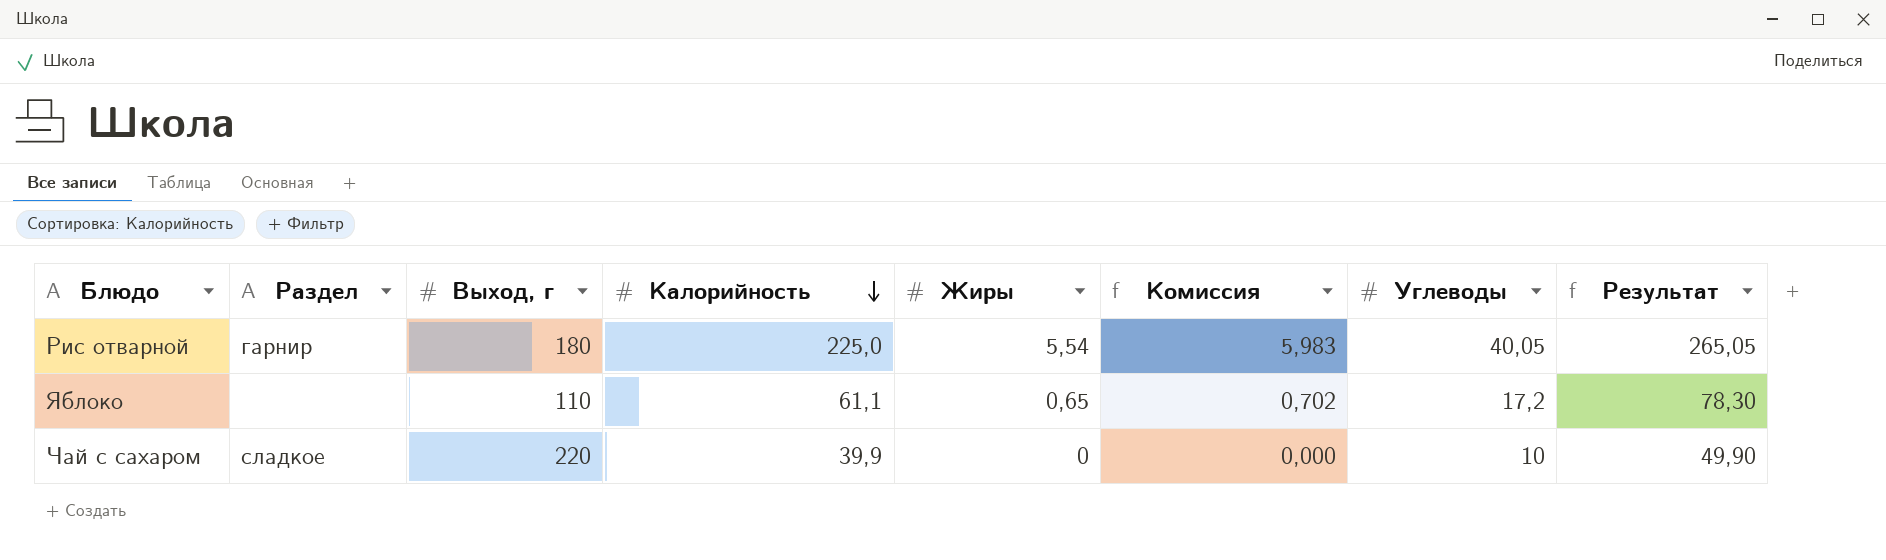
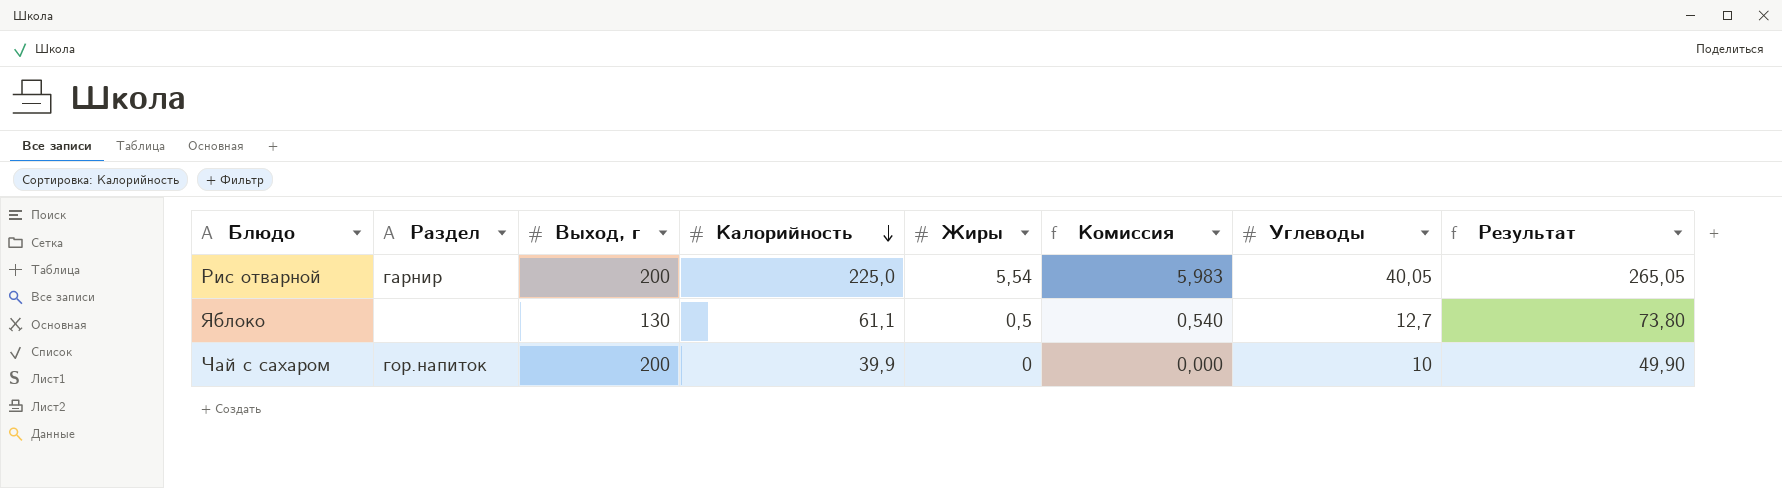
Рис отварной | Выход, г: 180 -> 200
Яблоко | Выход, г: 110 -> 130
Яблоко | Жиры: 0,65 -> 0,5
Яблоко | Комиссия: 0,702 -> 0,540
Яблоко | Углеводы: 17,2 -> 12,7
Яблоко | Результат: 78,30 -> 73,80
Чай с сахаром | Раздел: сладкое -> гор.напиток
Чай с сахаром | Выход, г: 220 -> 200

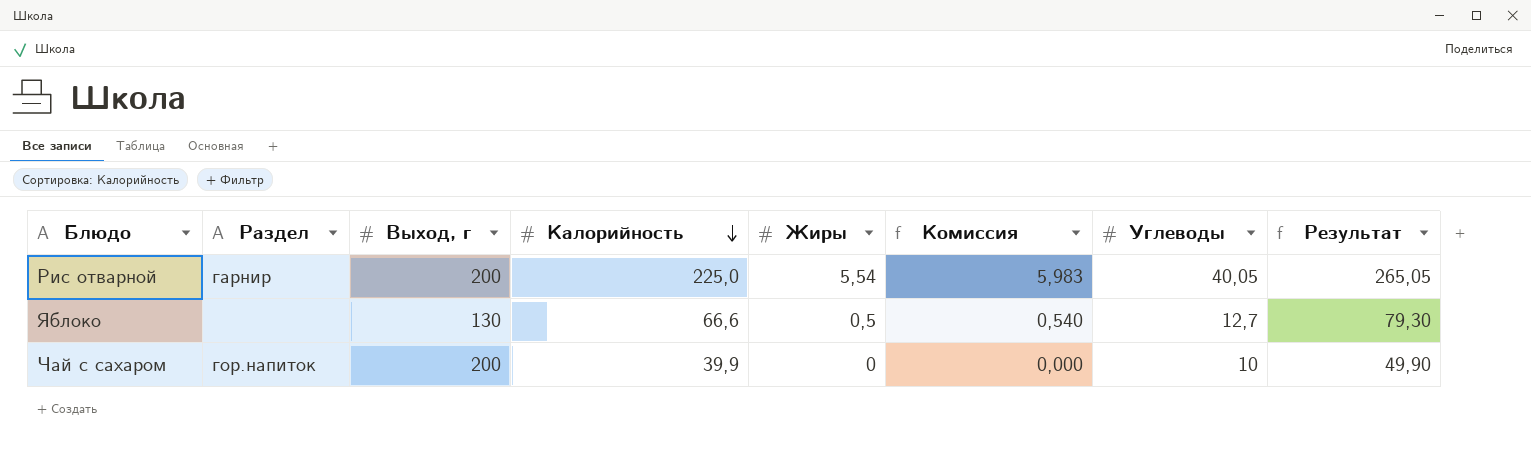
Яблоко | Калорийность: 61,1 -> 66,6
Яблоко | Результат: 73,80 -> 79,30

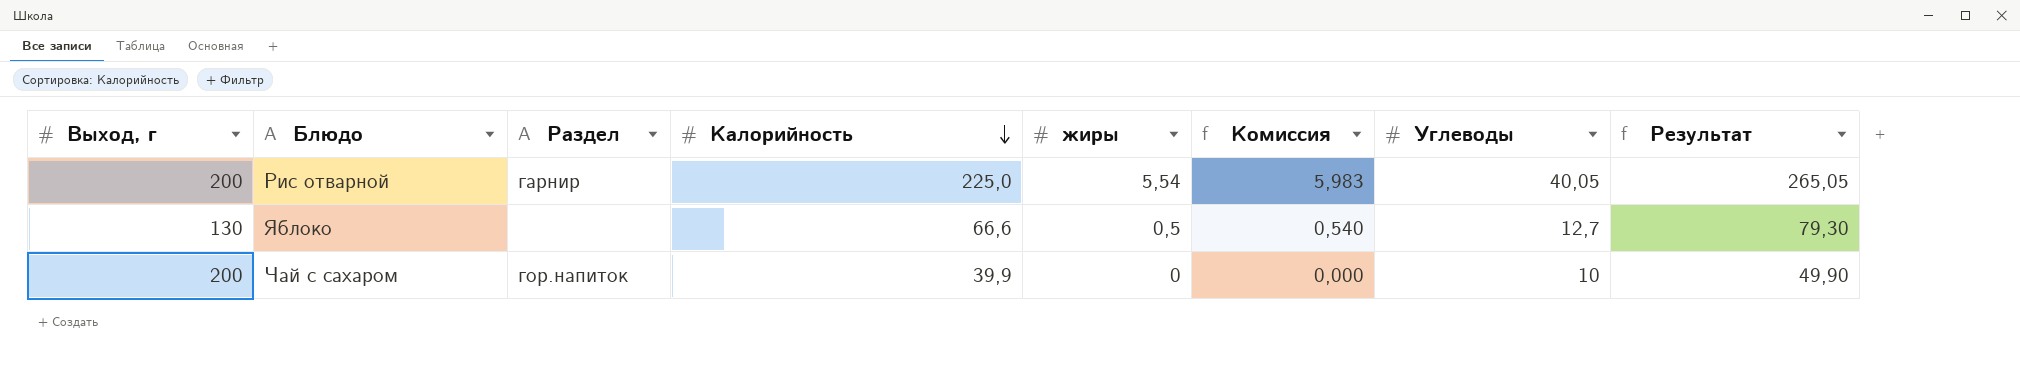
column Выход, г | position: 3 -> 1
column name: Жиры -> жиры

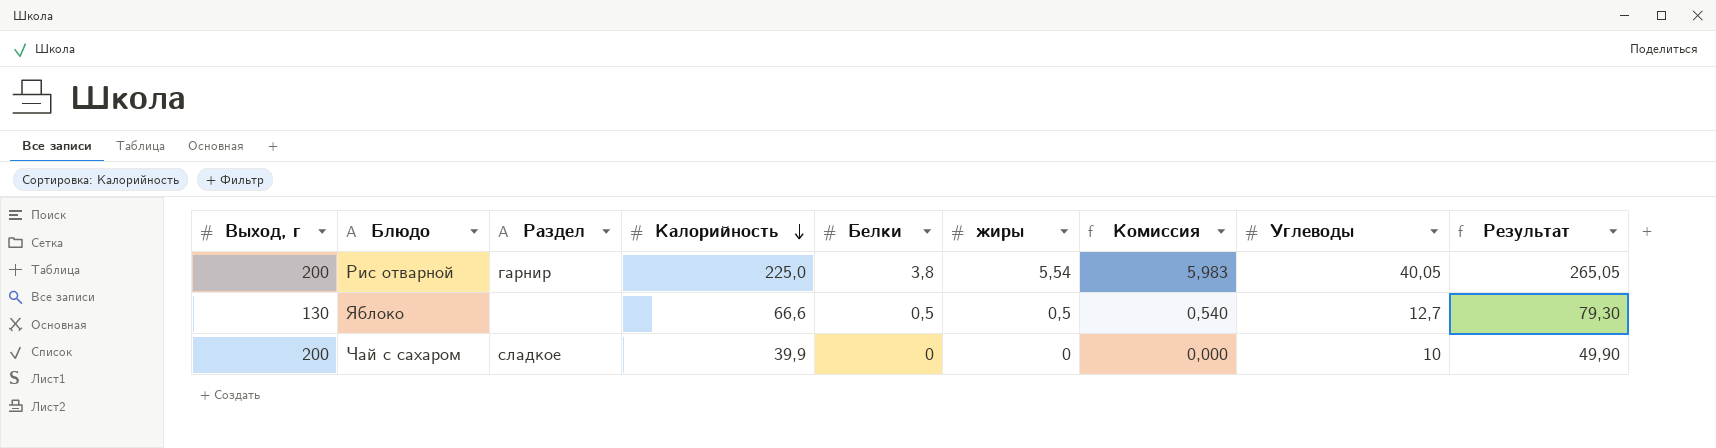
column Белки | position: none -> 5
Чай с сахаром | Раздел: гор.напиток -> сладкое

